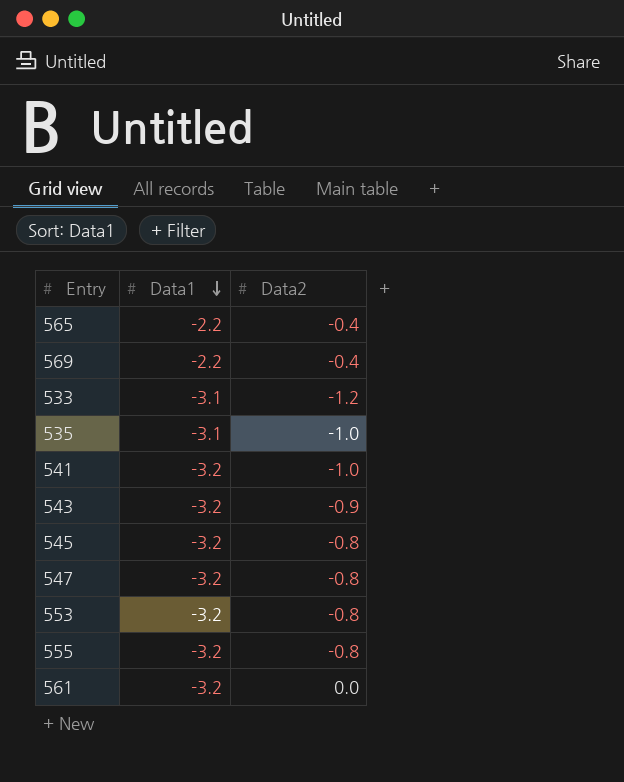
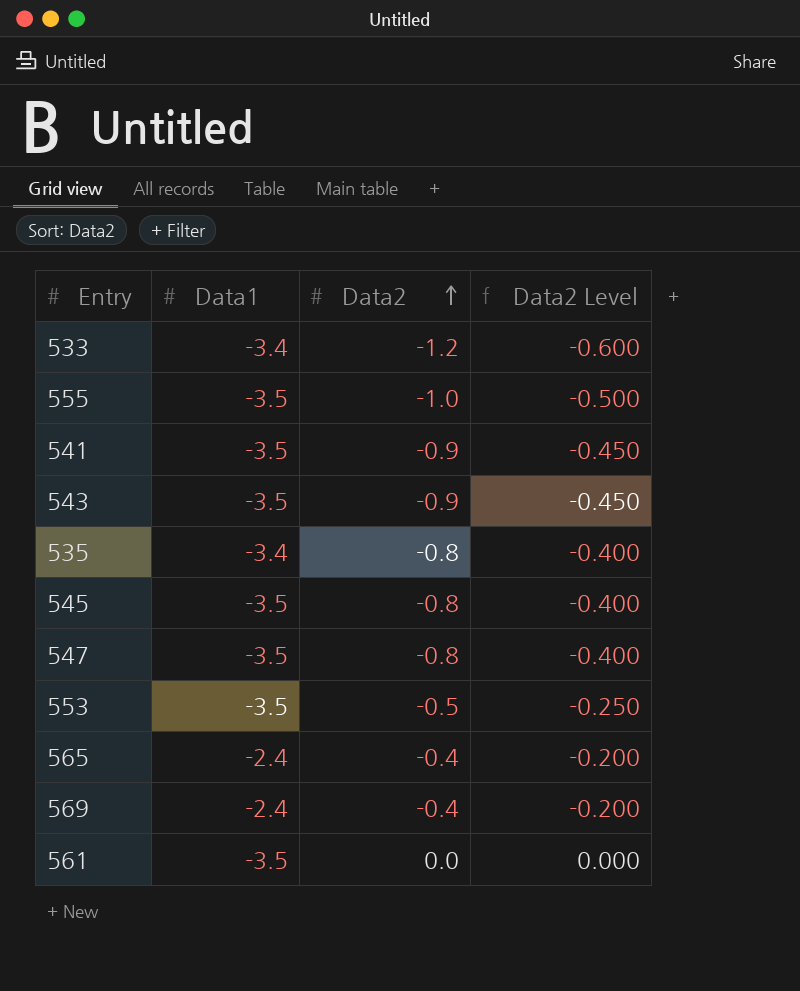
row order: Data1 descending -> Data2 ascending
column Data2 Level | formula: none -> [Data2] * 0.5
533 | Data1: -3.1 -> -3.4
555 | Data1: -3.2 -> -3.5
555 | Data2: -0.8 -> -1.0
541 | Data1: -3.2 -> -3.5
541 | Data2: -1.0 -> -0.9
543 | Data1: -3.2 -> -3.5
535 | Data1: -3.1 -> -3.4
535 | Data2: -1.0 -> -0.8
545 | Data1: -3.2 -> -3.5
547 | Data1: -3.2 -> -3.5
553 | Data1: -3.2 -> -3.5
553 | Data2: -0.8 -> -0.5
565 | Data1: -2.2 -> -2.4
569 | Data1: -2.2 -> -2.4
561 | Data1: -3.2 -> -3.5

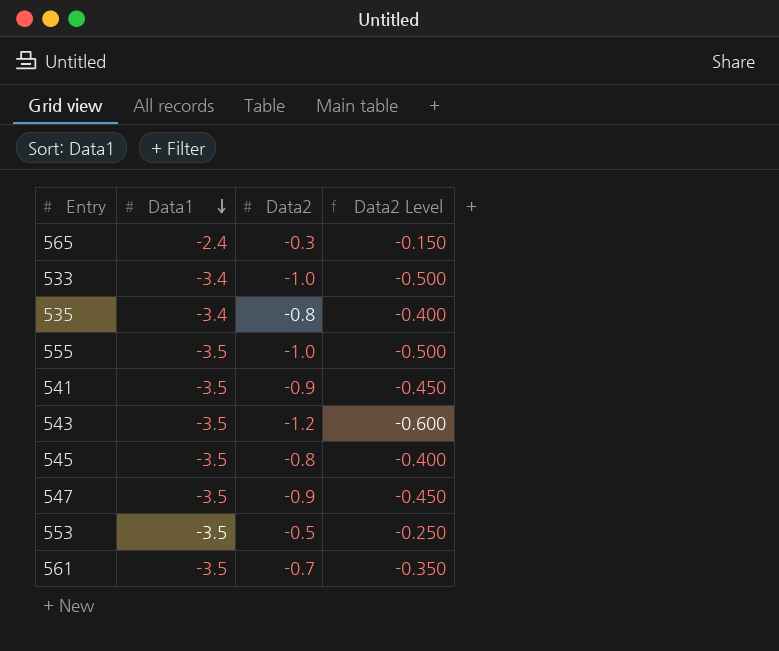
row order: Data2 ascending -> Data1 descending
row 569: -2.4 | -0.4 | -0.200 -> none
565 | Data2: -0.4 -> -0.3
565 | Data2 Level: -0.200 -> -0.150
533 | Data2: -1.2 -> -1.0
533 | Data2 Level: -0.600 -> -0.500
543 | Data2: -0.9 -> -1.2
543 | Data2 Level: -0.450 -> -0.600
547 | Data2: -0.8 -> -0.9
547 | Data2 Level: -0.400 -> -0.450
561 | Data2: 0.0 -> -0.7
561 | Data2 Level: 0.000 -> -0.350

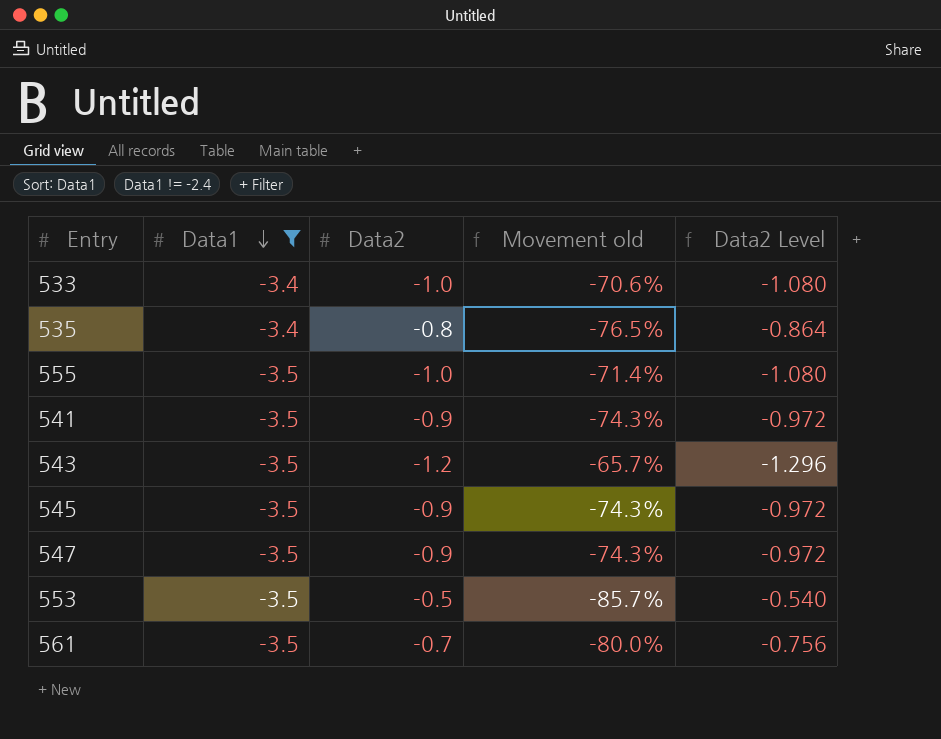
filter: none -> Data1 != -2.4
column Movement old | formula: none -> ([Data2] - [Data1]) / [Data1]
column Data2 Level | formula: [Data2] * 0.5 -> [Data2] * 1.08
545 | Data2: -0.8 -> -0.9

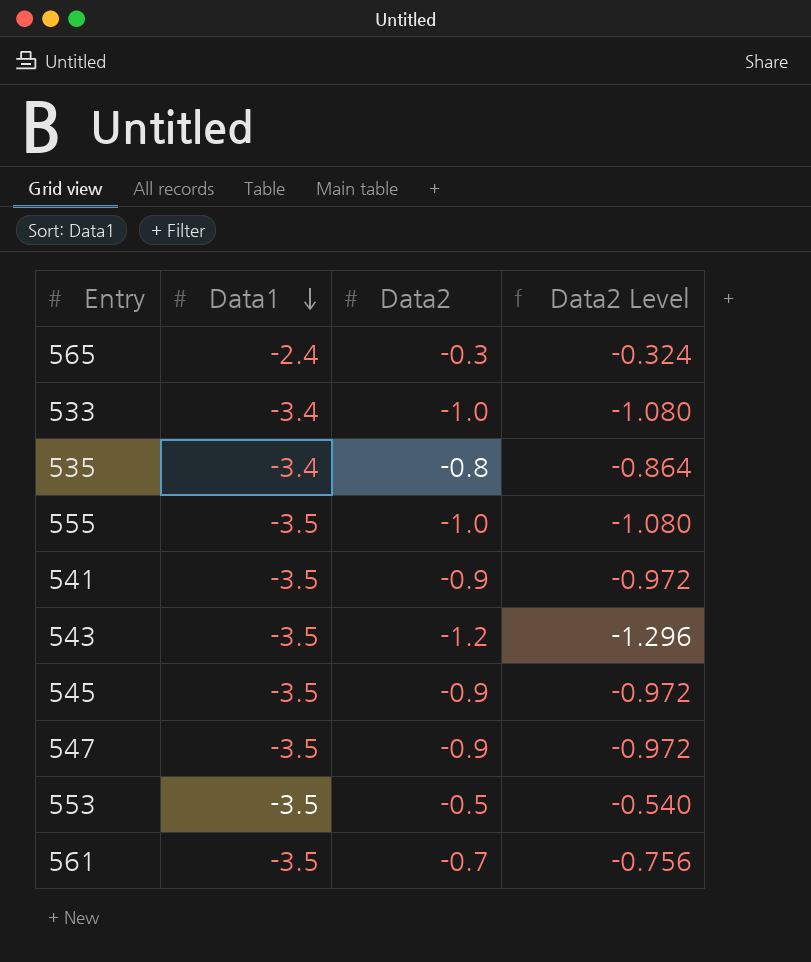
filter: Data1 != -2.4 -> none
column Movement old | formula: ([Data2] - [Data1]) / [Data1] -> none

